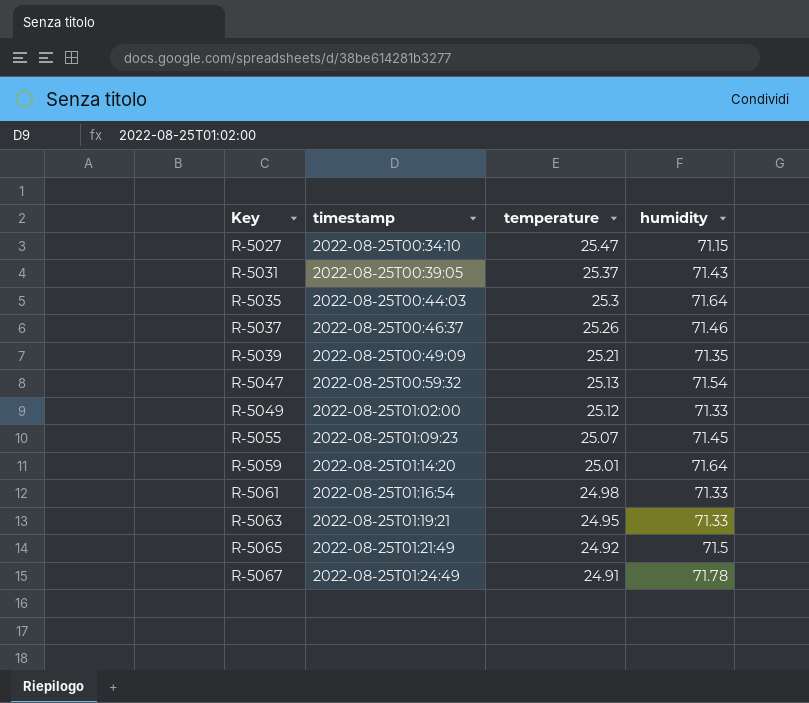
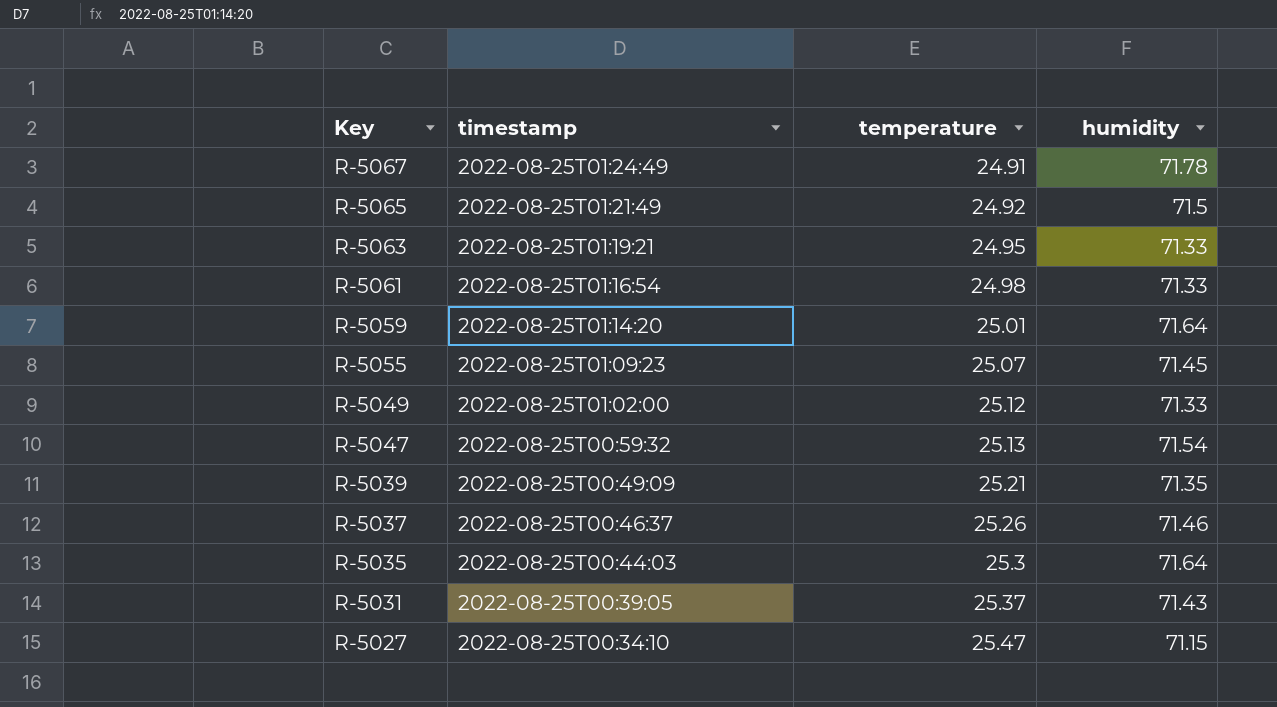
row order: Key ascending -> Key descending

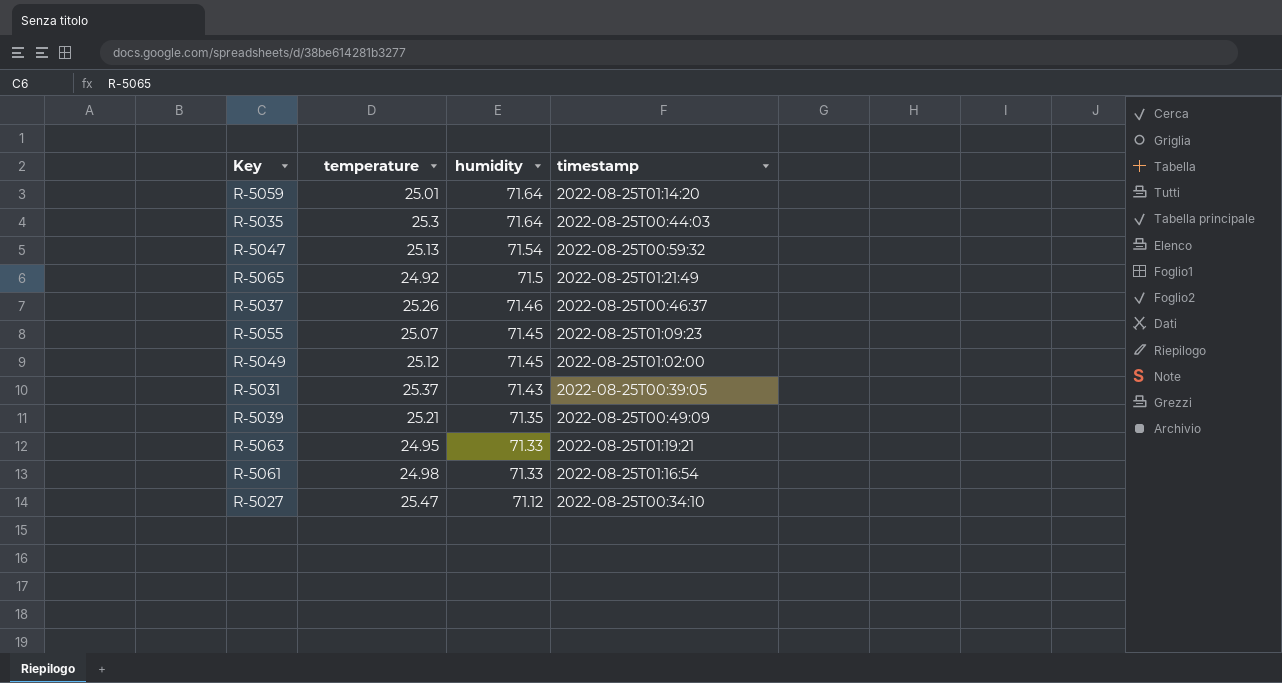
row order: Key descending -> humidity descending
column timestamp | position: 2 -> 4
row R-5067: 2022-08-25T01:24:49 | 24.91 | 71.78 -> none
R-5049 | humidity: 71.33 -> 71.45
R-5027 | humidity: 71.15 -> 71.12

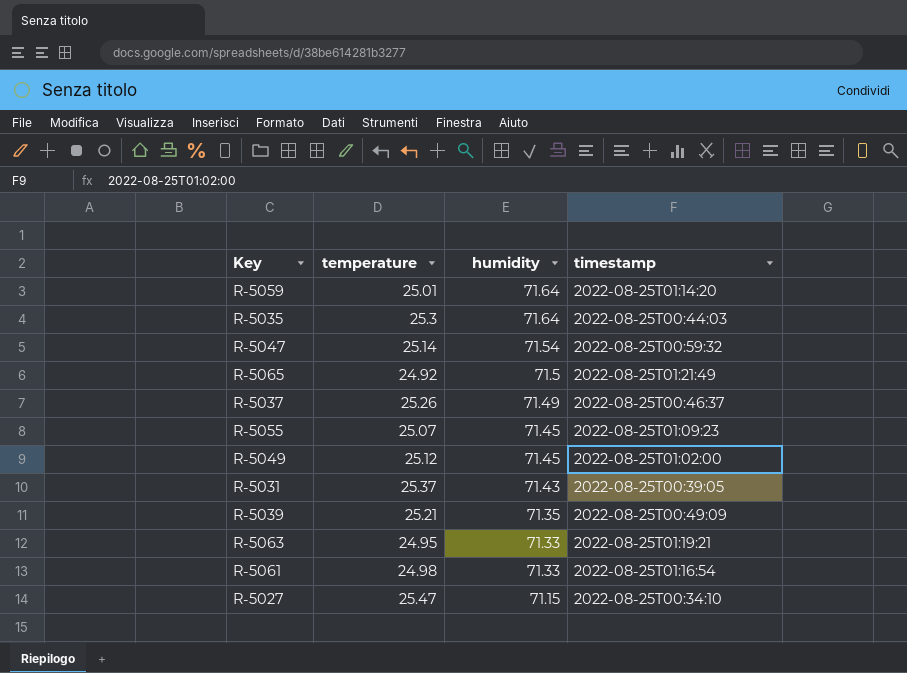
R-5047 | temperature: 25.13 -> 25.14
R-5037 | humidity: 71.46 -> 71.49
R-5027 | humidity: 71.12 -> 71.15

